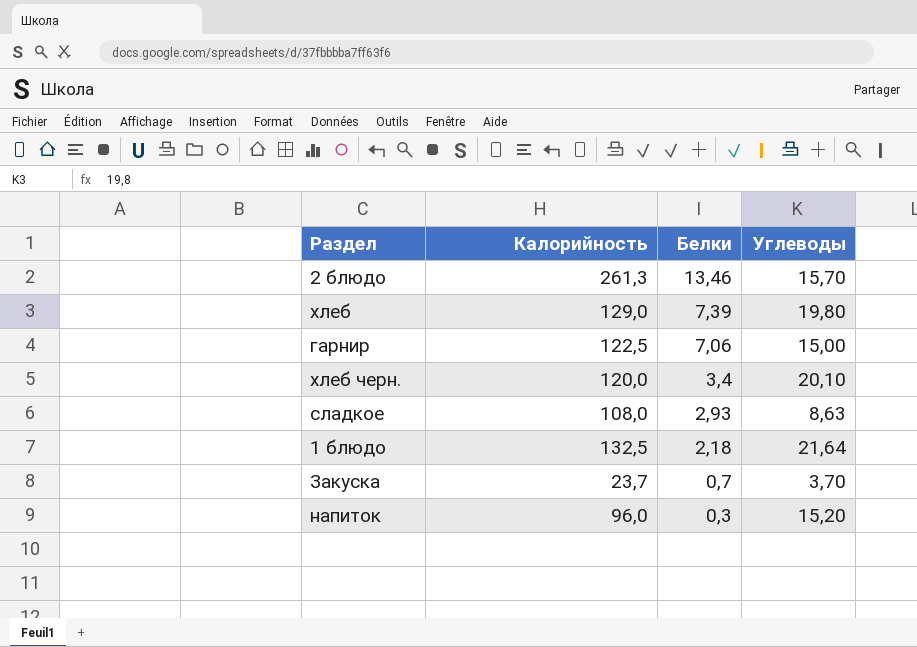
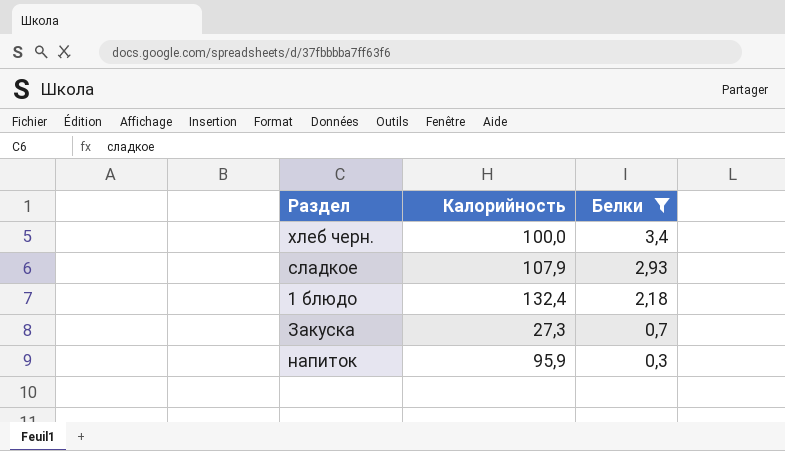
filter: none -> Белки <= 3,4
column Углеводы | position: 4 -> none
хлеб черн. | Калорийность: 120,0 -> 100,0
сладкое | Калорийность: 108,0 -> 107,9
1 блюдо | Калорийность: 132,5 -> 132,4
Закуска | Калорийность: 23,7 -> 27,3
напиток | Калорийность: 96,0 -> 95,9

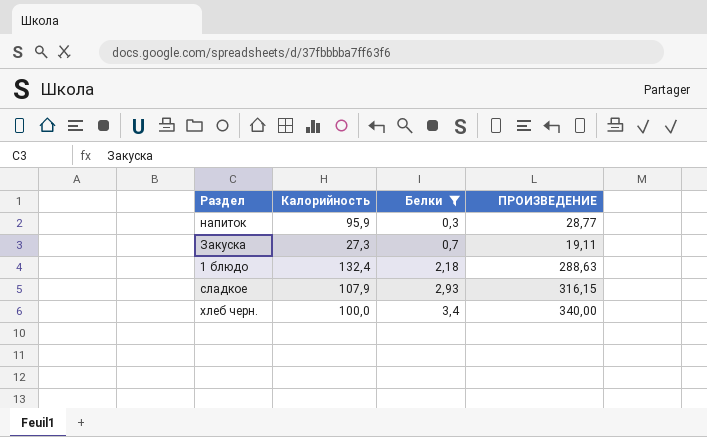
row order: Белки descending -> Белки ascending
column ПРОИЗВЕДЕНИЕ | formula: none -> [Калорийность] * [Белки]

